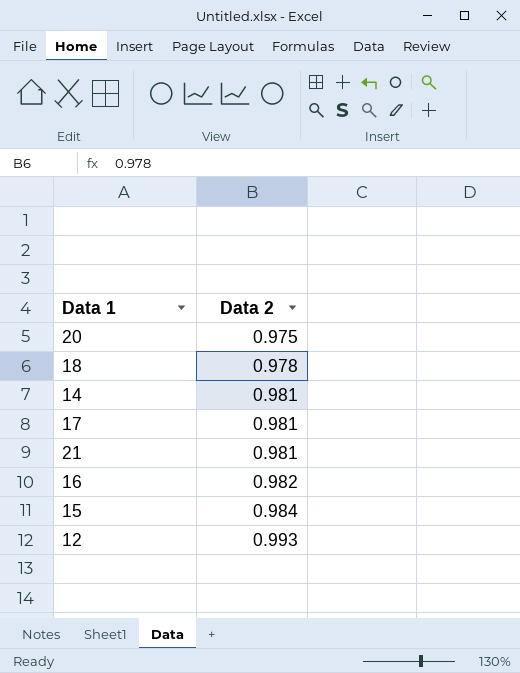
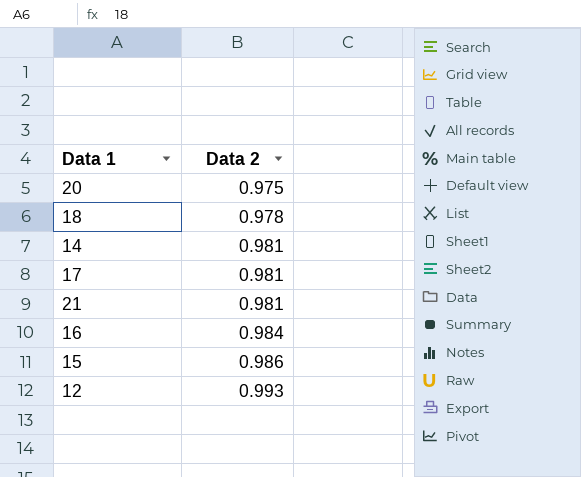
16 | Data 2: 0.982 -> 0.984
15 | Data 2: 0.984 -> 0.986

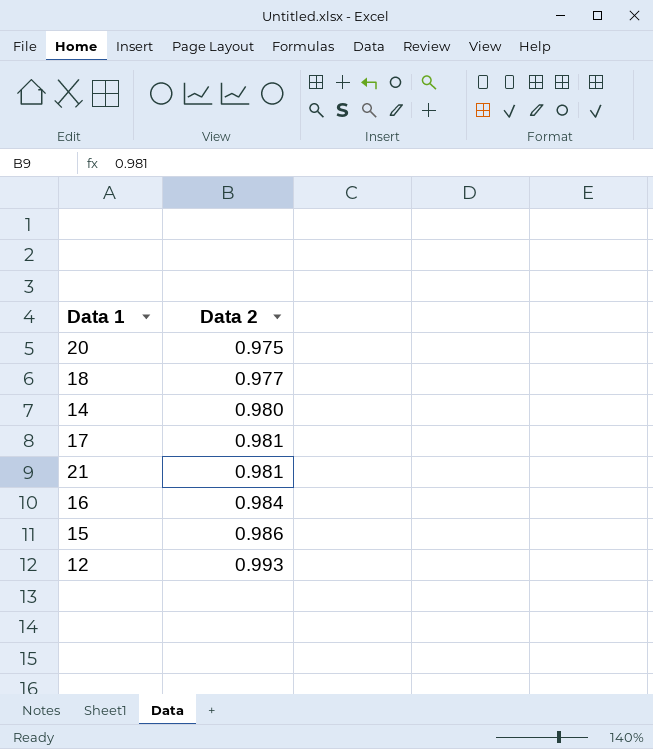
18 | Data 2: 0.978 -> 0.977
14 | Data 2: 0.981 -> 0.980

